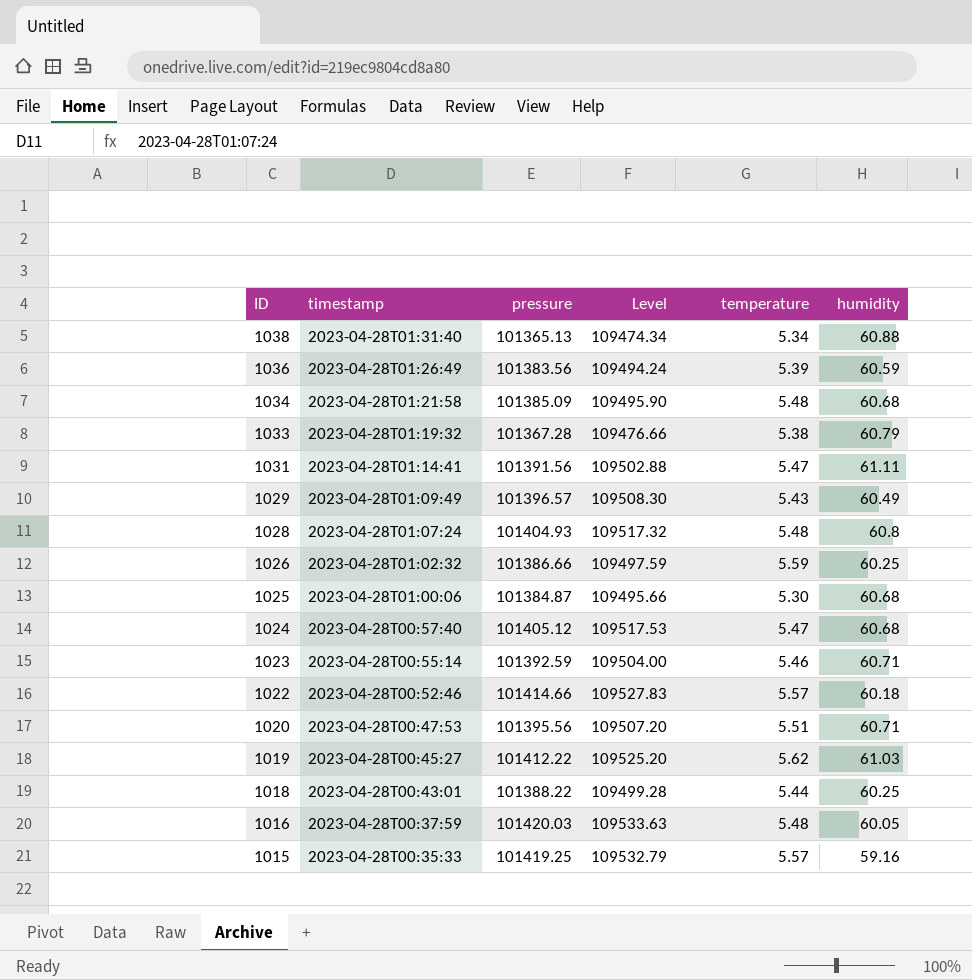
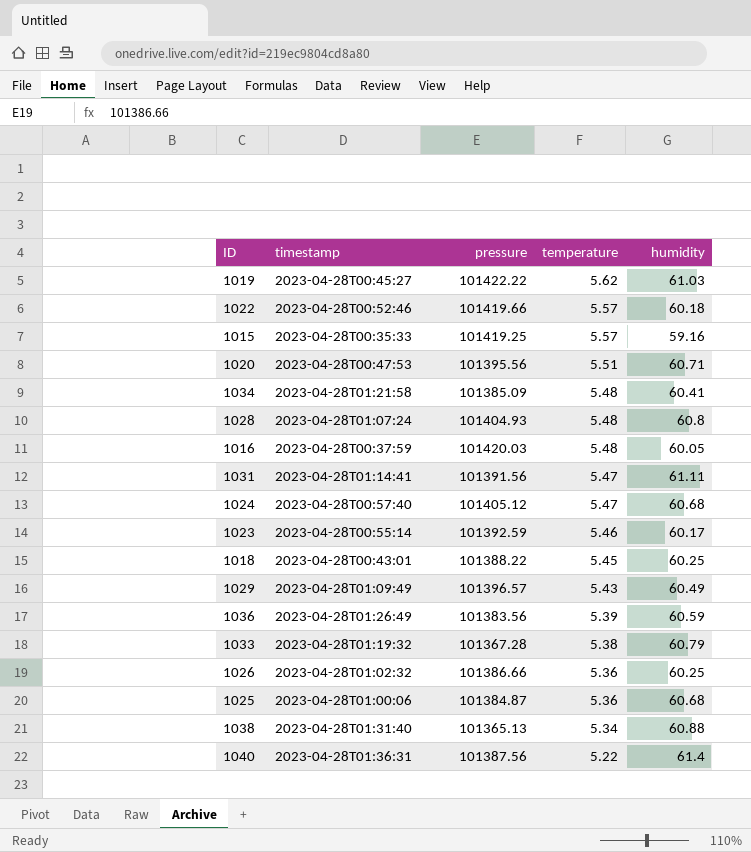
row order: ID descending -> temperature descending
column Level | formula: [pressure] * 1.08 -> none
1019 | pressure: 101412.22 -> 101422.22
1022 | pressure: 101414.66 -> 101419.66
1034 | humidity: 60.68 -> 60.41
1023 | humidity: 60.71 -> 60.17
1018 | temperature: 5.44 -> 5.45
1026 | temperature: 5.59 -> 5.36
1025 | temperature: 5.30 -> 5.36
row 1040: none -> 2023-04-28T01:36:31 | 101387.56 | 5.22 | 61.4

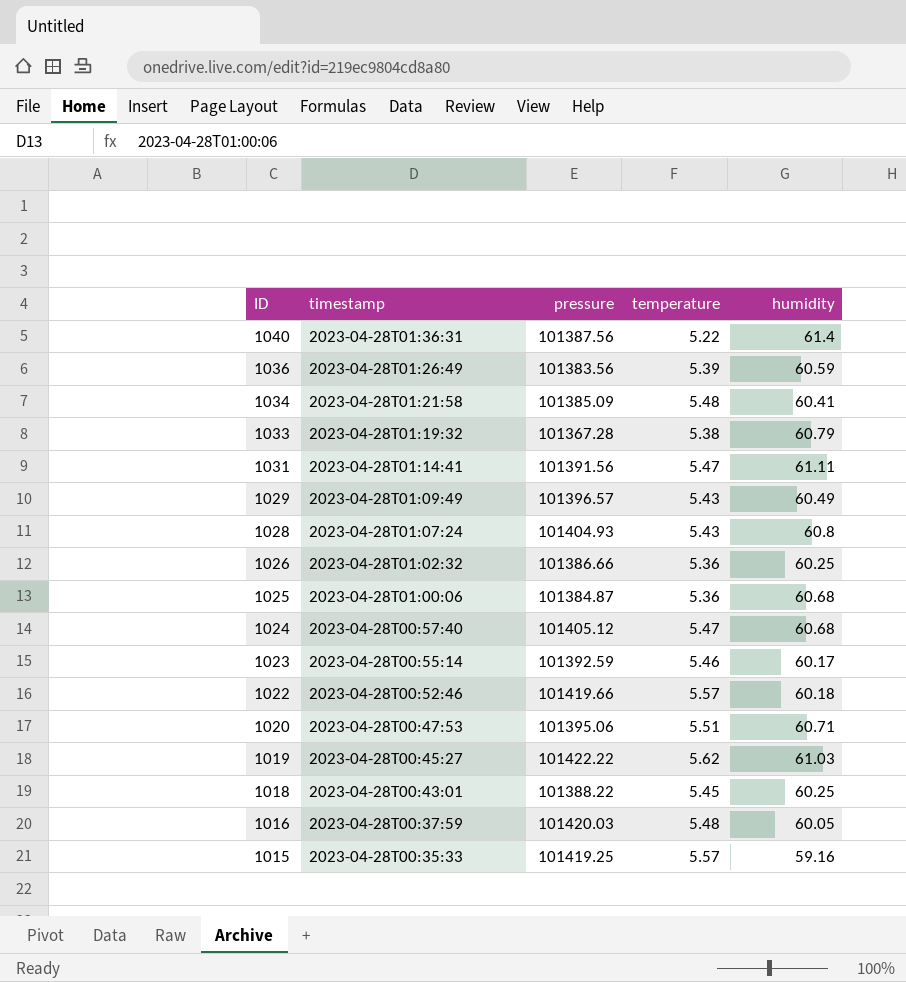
row order: temperature descending -> ID descending
row 1038: 2023-04-28T01:31:40 | 101365.13 | 5.34 | 60.88 -> none
1028 | temperature: 5.48 -> 5.43
1020 | pressure: 101395.56 -> 101395.06

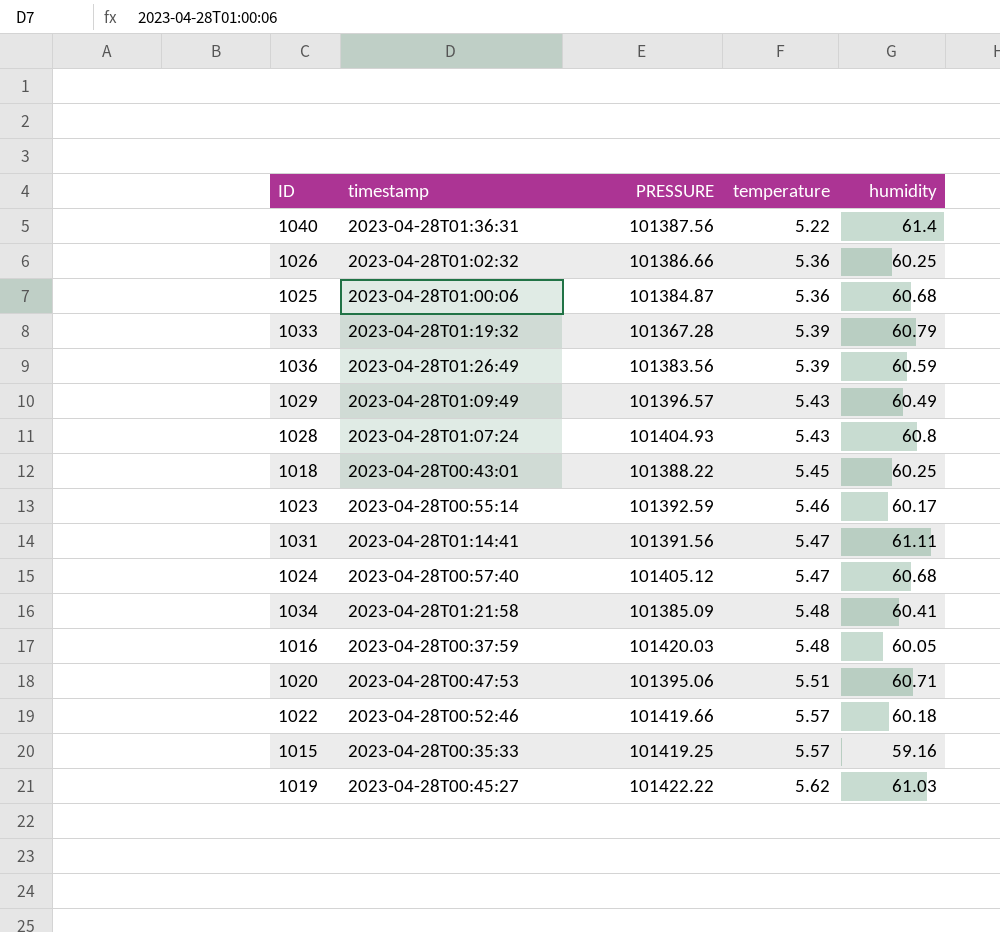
row order: ID descending -> temperature ascending
column name: pressure -> PRESSURE
1033 | temperature: 5.38 -> 5.39

